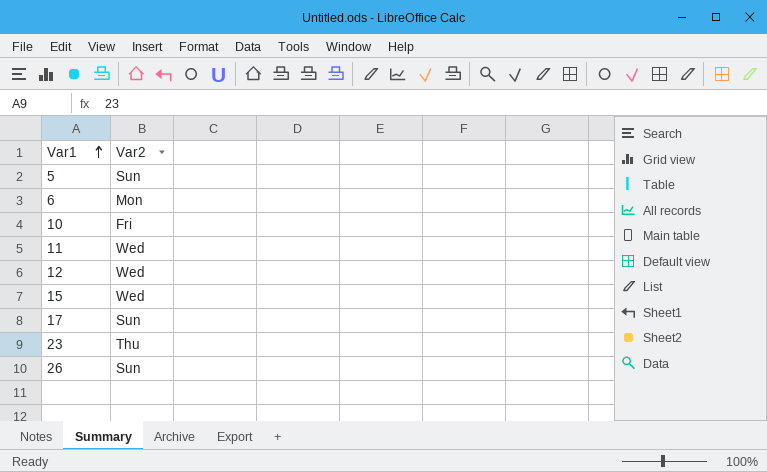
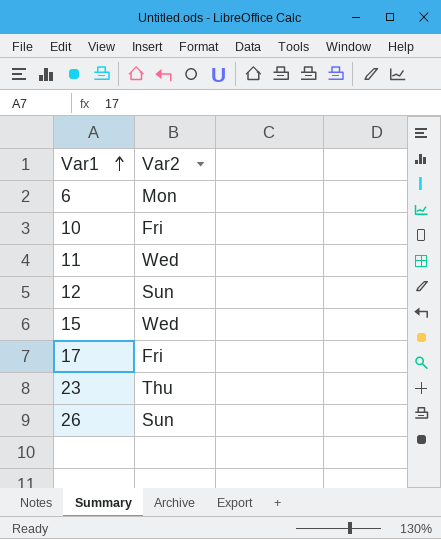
row 5: Sun -> none
12 | Var2: Wed -> Sun
17 | Var2: Sun -> Fri

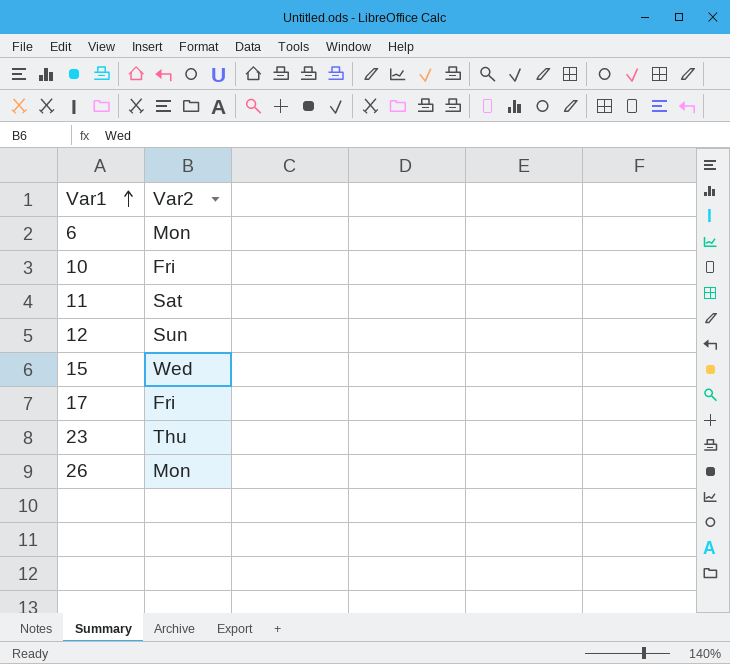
11 | Var2: Wed -> Sat
26 | Var2: Sun -> Mon

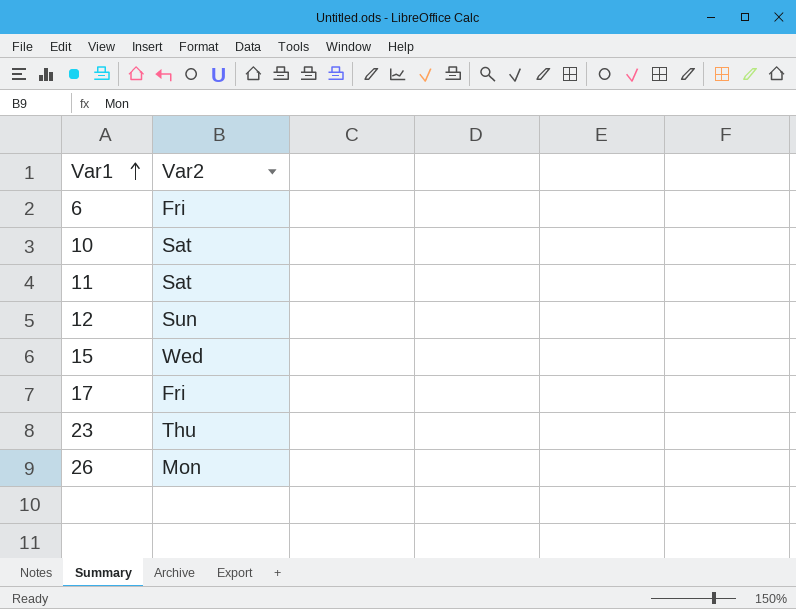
6 | Var2: Mon -> Fri
10 | Var2: Fri -> Sat

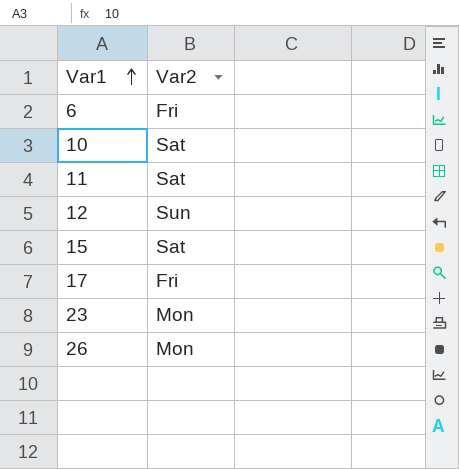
15 | Var2: Wed -> Sat
23 | Var2: Thu -> Mon

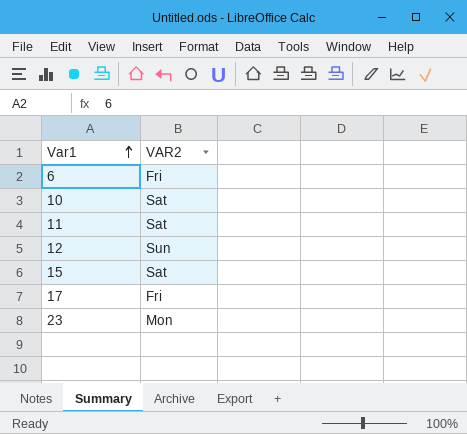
column name: Var2 -> VAR2
row 26: Mon -> none

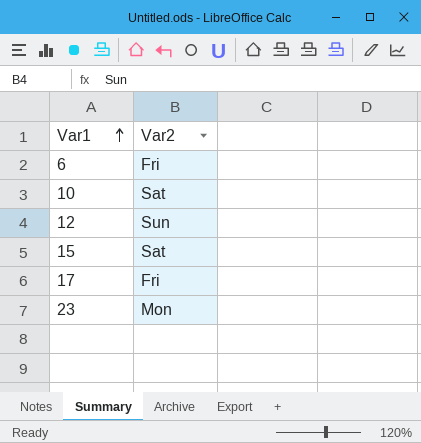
column name: VAR2 -> Var2
row 11: Sat -> none

